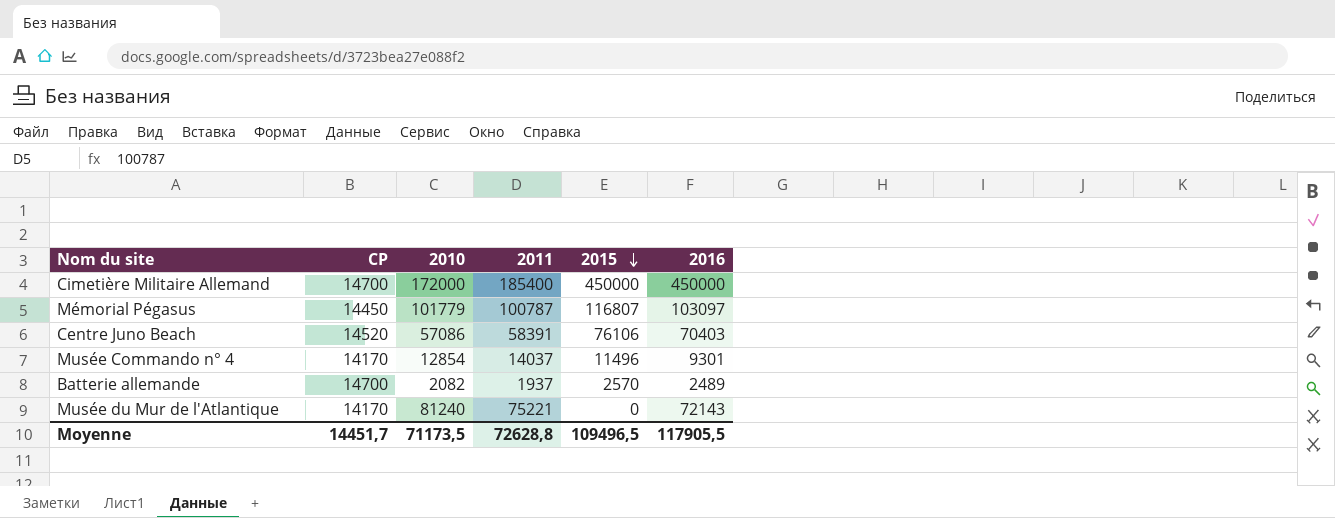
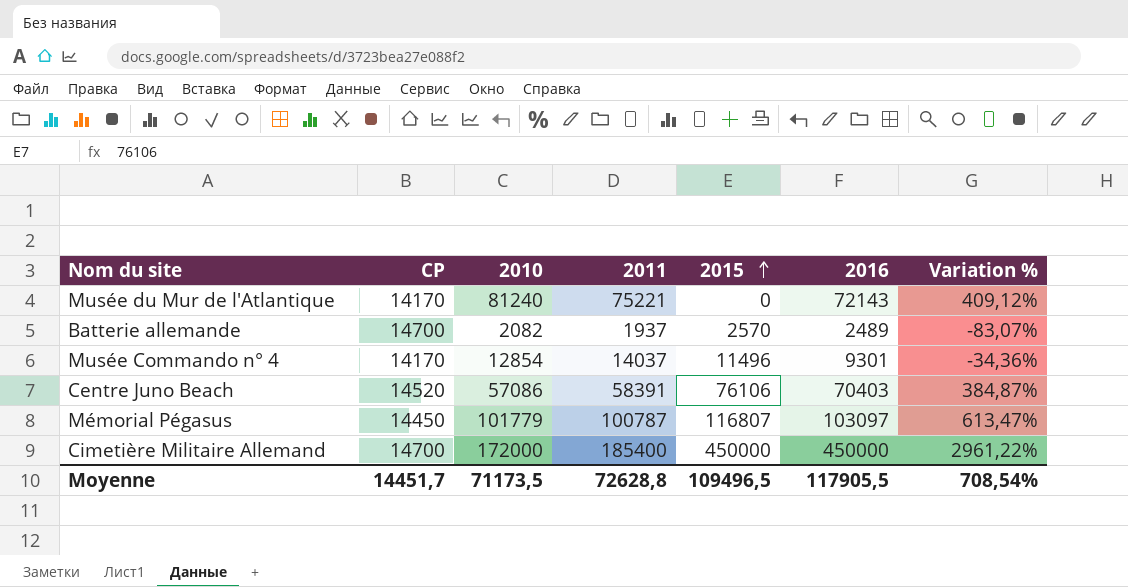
row order: 2015 descending -> 2015 ascending
column Variation % | formula: none -> ([2016] - [CP]) / [CP]

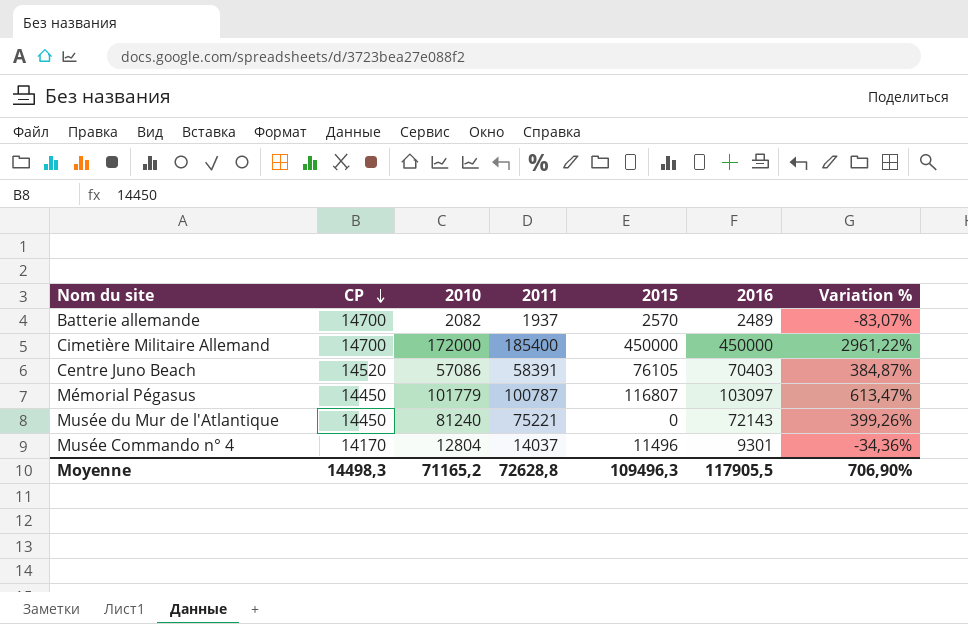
row order: 2015 ascending -> CP descending
Centre Juno Beach | 2015: 76106 -> 76105
Musée du Mur de l'Atlantique | CP: 14170 -> 14450
Musée du Mur de l'Atlantique | Variation %: 409,12% -> 399,26%
Musée Commando n° 4 | 2010: 12854 -> 12804
Moyenne | CP: 14451,7 -> 14498,3
Moyenne | 2010: 71173,5 -> 71165,2
Moyenne | 2015: 109496,5 -> 109496,3
Moyenne | Variation %: 708,54% -> 706,90%

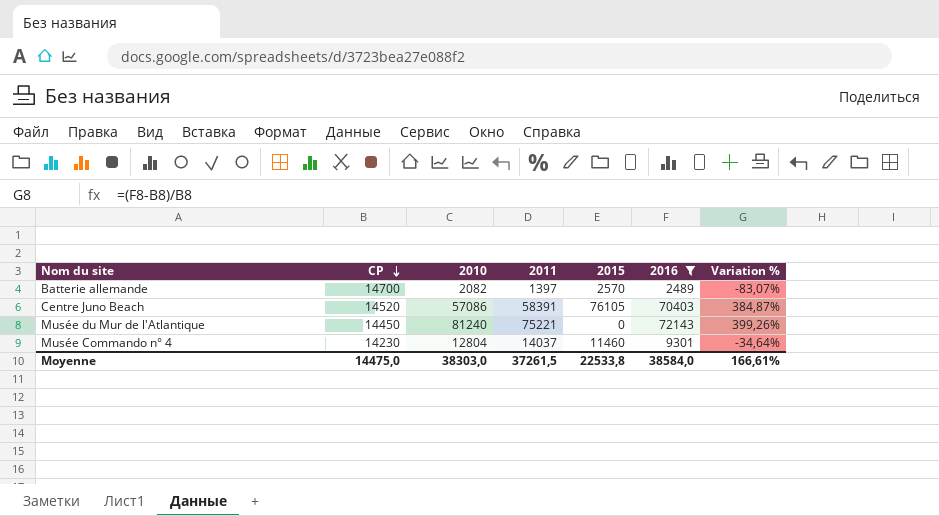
filter: none -> 2016 <= 72143
Batterie allemande | 2011: 1937 -> 1397
Musée Commando n° 4 | CP: 14170 -> 14230
Musée Commando n° 4 | 2015: 11496 -> 11460
Musée Commando n° 4 | Variation %: -34,36% -> -34,64%
Moyenne | CP: 14498,3 -> 14475,0
Moyenne | 2010: 71165,2 -> 38303,0
Moyenne | 2011: 72628,8 -> 37261,5
Moyenne | 2015: 109496,3 -> 22533,8
Moyenne | 2016: 117905,5 -> 38584,0
Moyenne | Variation %: 706,90% -> 166,61%

